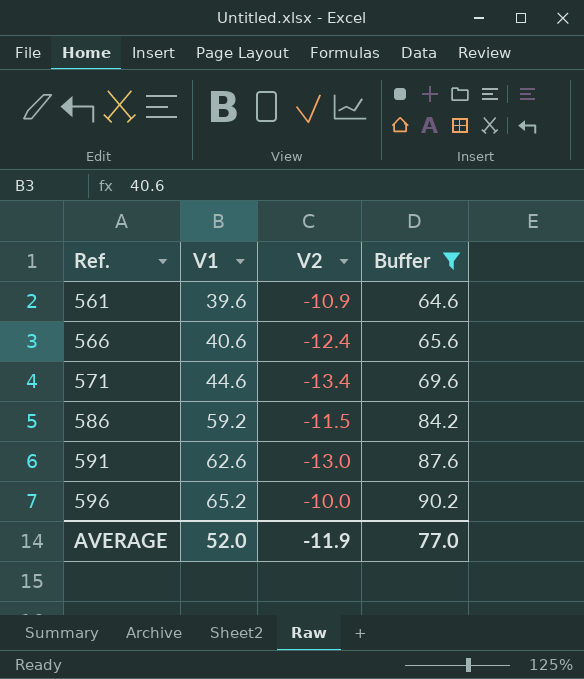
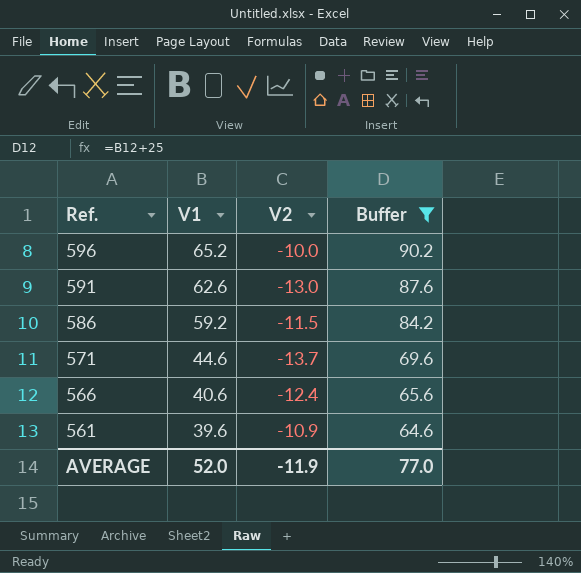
row order: Ref. ascending -> Ref. descending
571 | V2: -13.4 -> -13.7

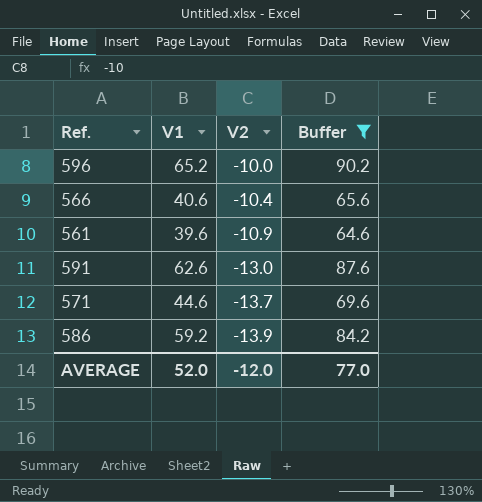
row order: Ref. descending -> V2 descending
566 | V2: -12.4 -> -10.4
586 | V2: -11.5 -> -13.9
AVERAGE | V2: -11.9 -> -12.0

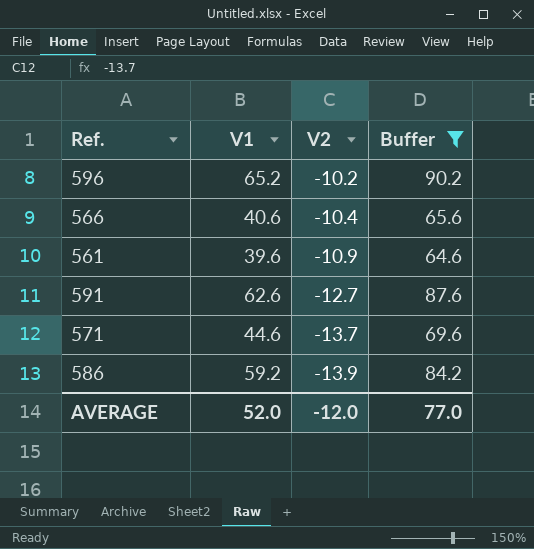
596 | V2: -10.0 -> -10.2
591 | V2: -13.0 -> -12.7

